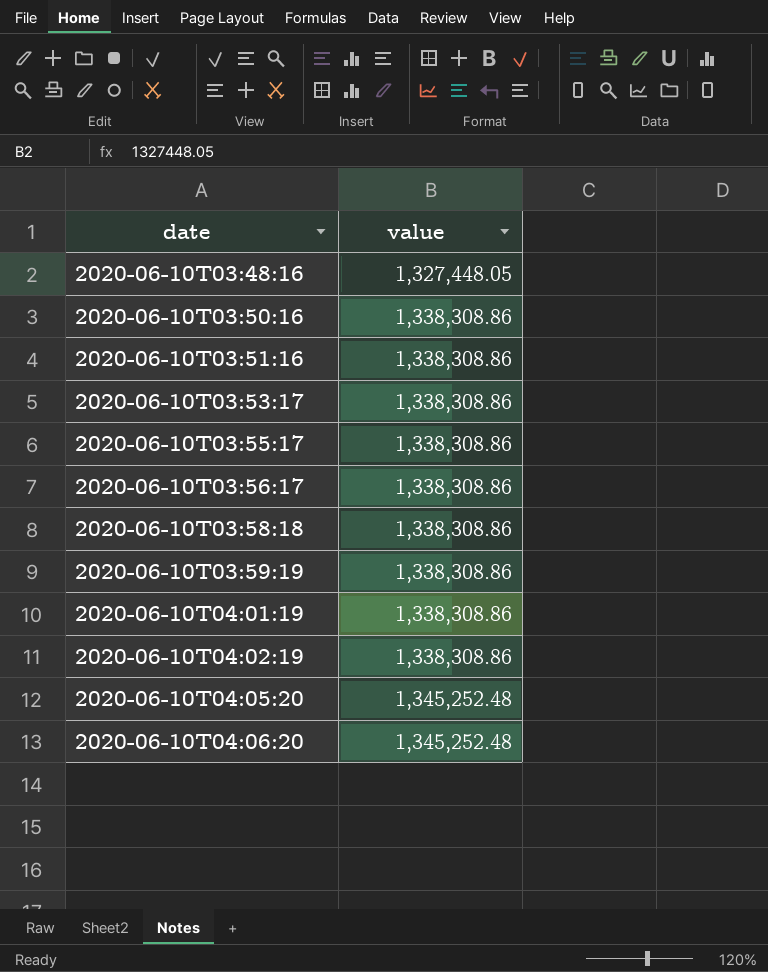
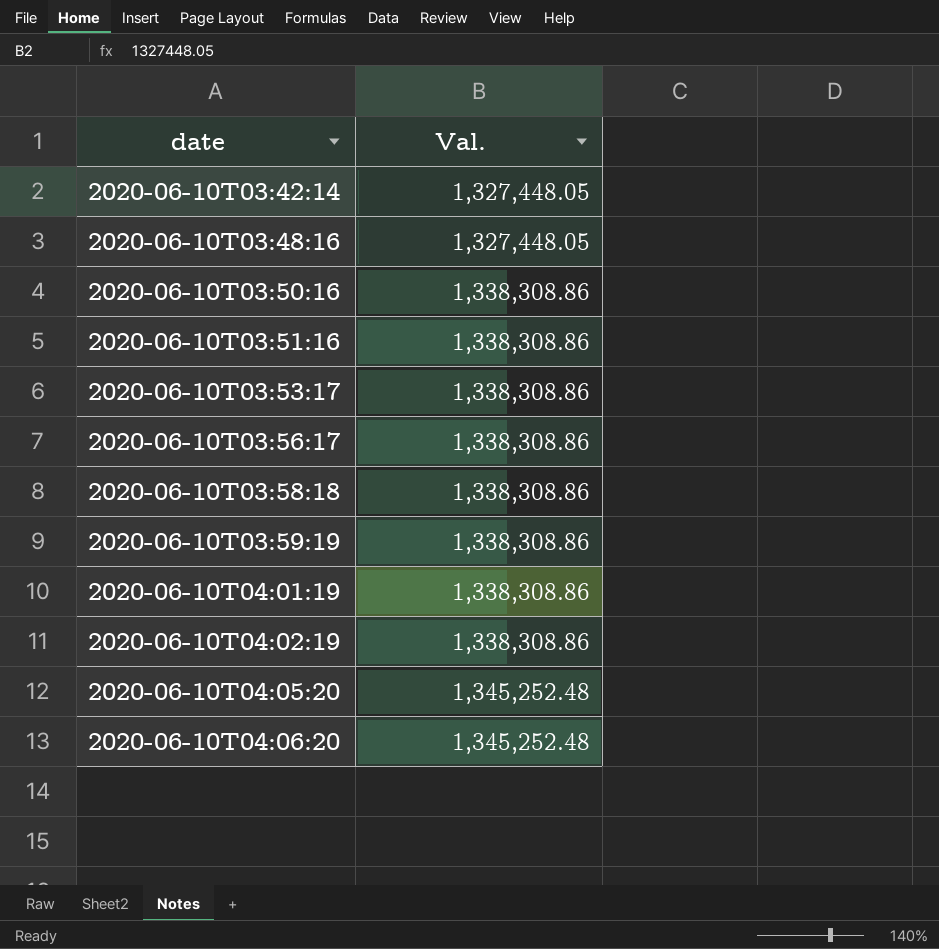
column name: value -> Val.
row 2020-06-10T03:55:17: 1,338,308.86 -> none
row 2020-06-10T03:42:14: none -> 1,327,448.05

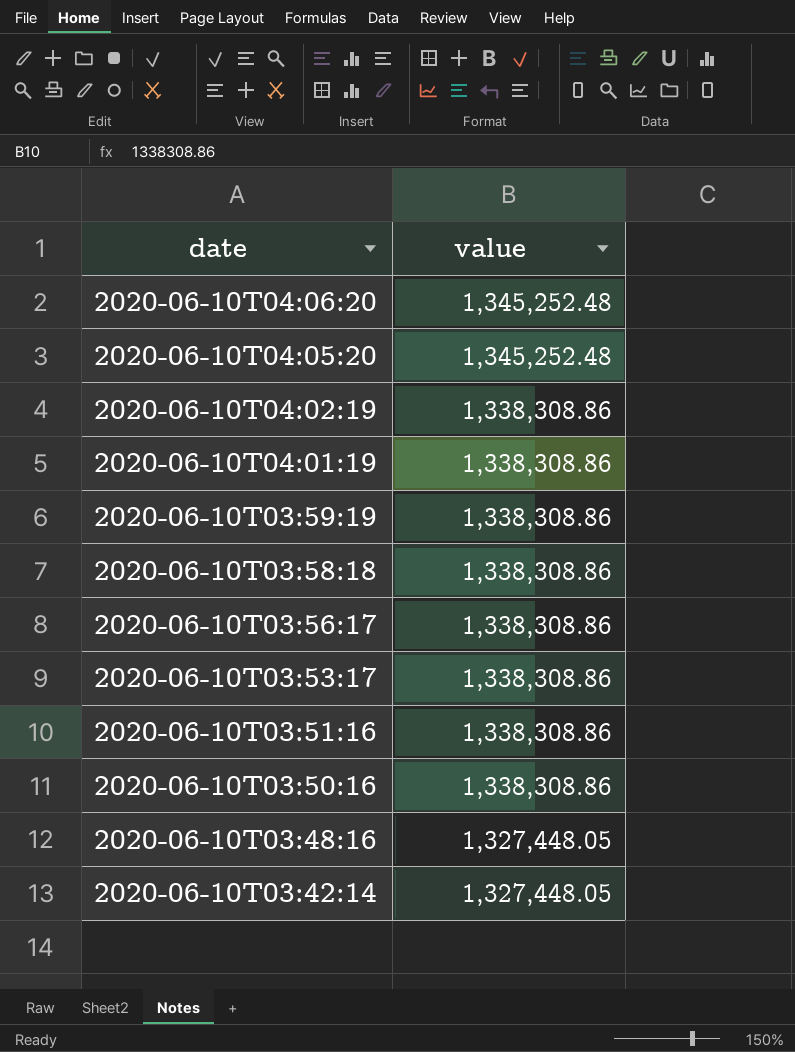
row order: date ascending -> date descending
column name: Val. -> value

